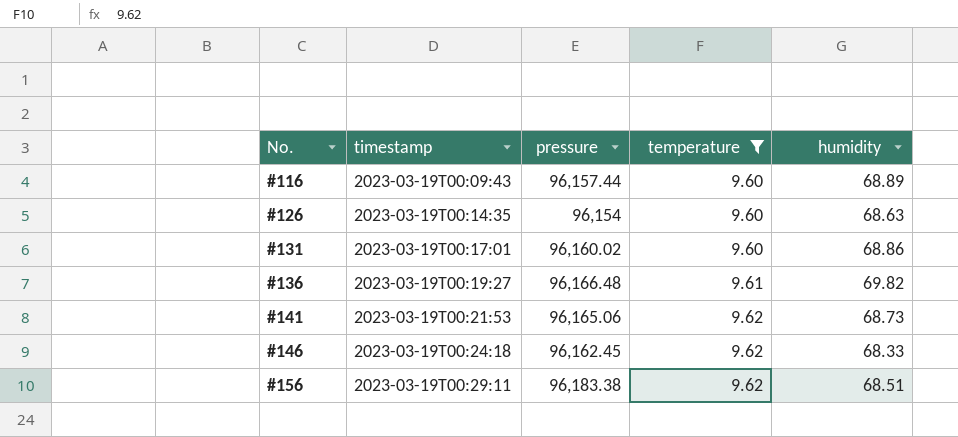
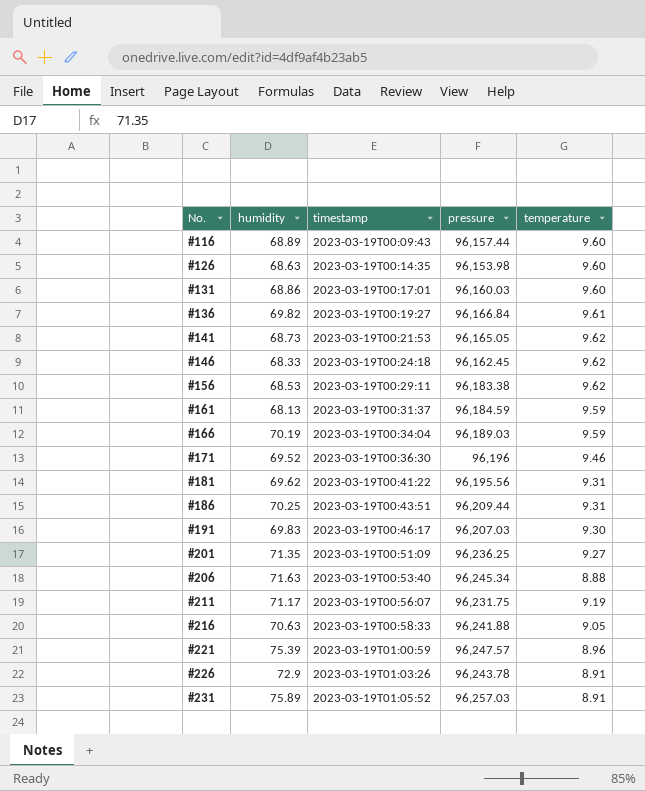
filter: temperature >= 9.60 -> none
column humidity | position: 5 -> 2
#126 | pressure: 96,154 -> 96,153.98
#131 | pressure: 96,160.02 -> 96,160.03
#136 | pressure: 96,166.48 -> 96,166.84
#141 | pressure: 96,165.06 -> 96,165.05
#156 | humidity: 68.51 -> 68.53

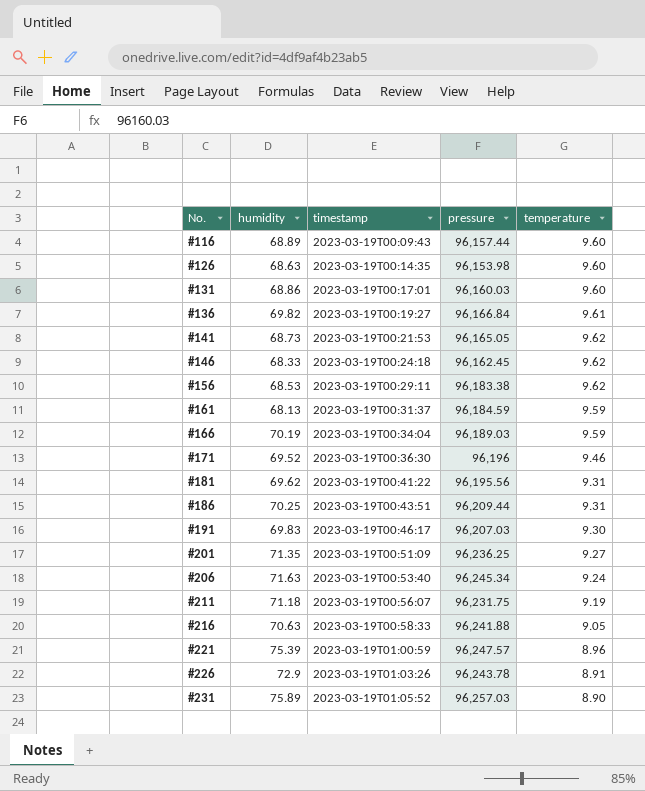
#206 | temperature: 8.88 -> 9.24
#211 | humidity: 71.17 -> 71.18
#231 | temperature: 8.91 -> 8.90

